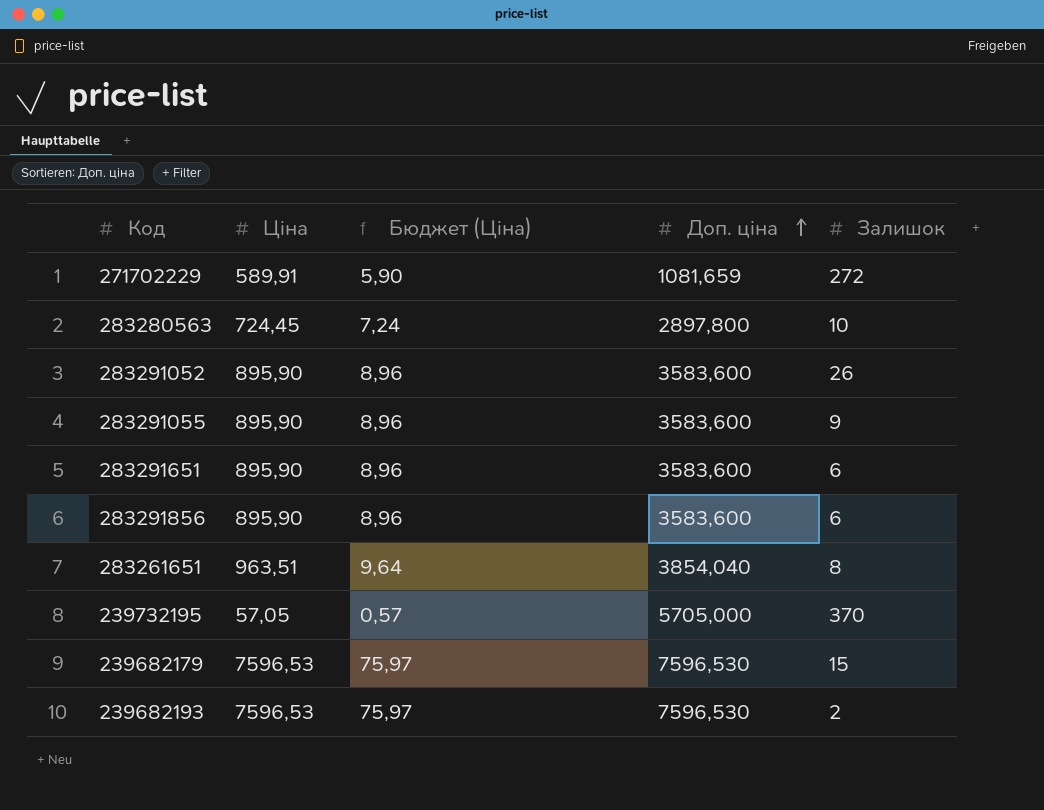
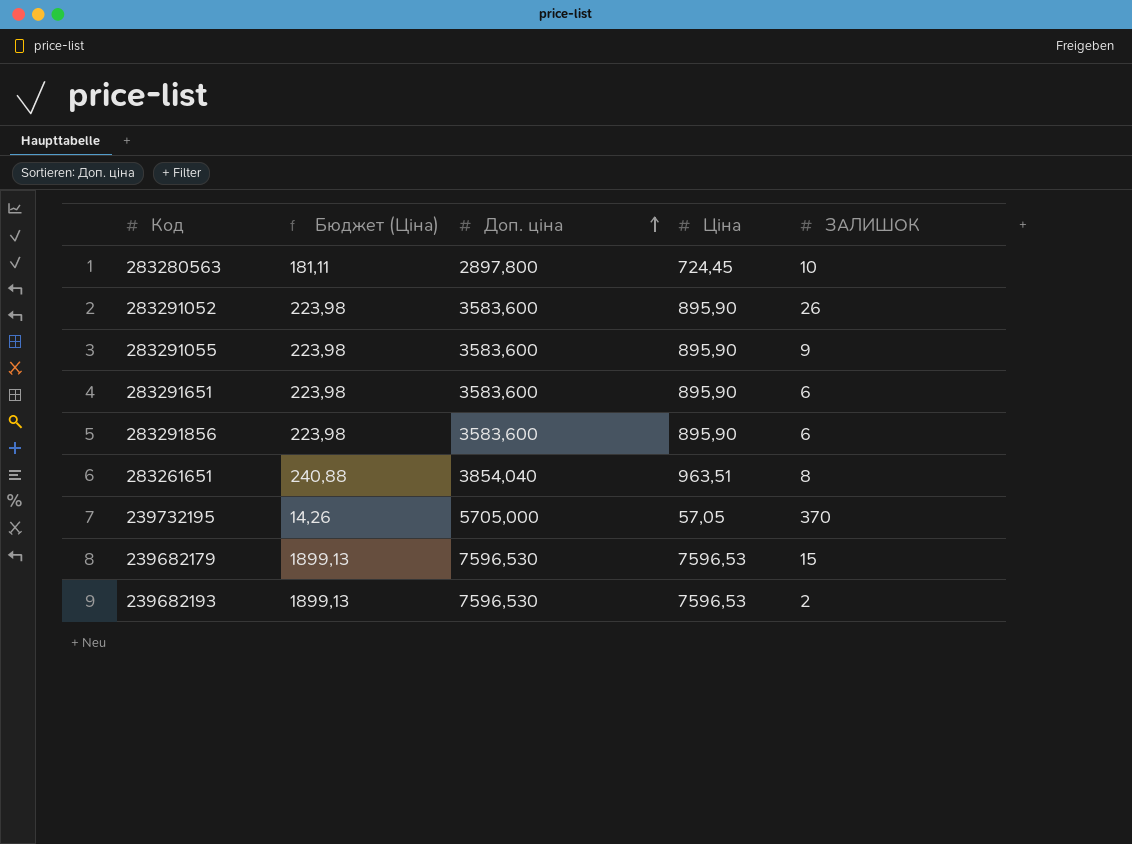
column Бюджет (Ціна) | formula: [Ціна] * 0,01 -> [Ціна] * 0,25
column Ціна | position: 2 -> 4
column name: Залишок -> ЗАЛИШОК
row 271702229: 589,91 | 5,90 | 1081,659 | 272 -> none

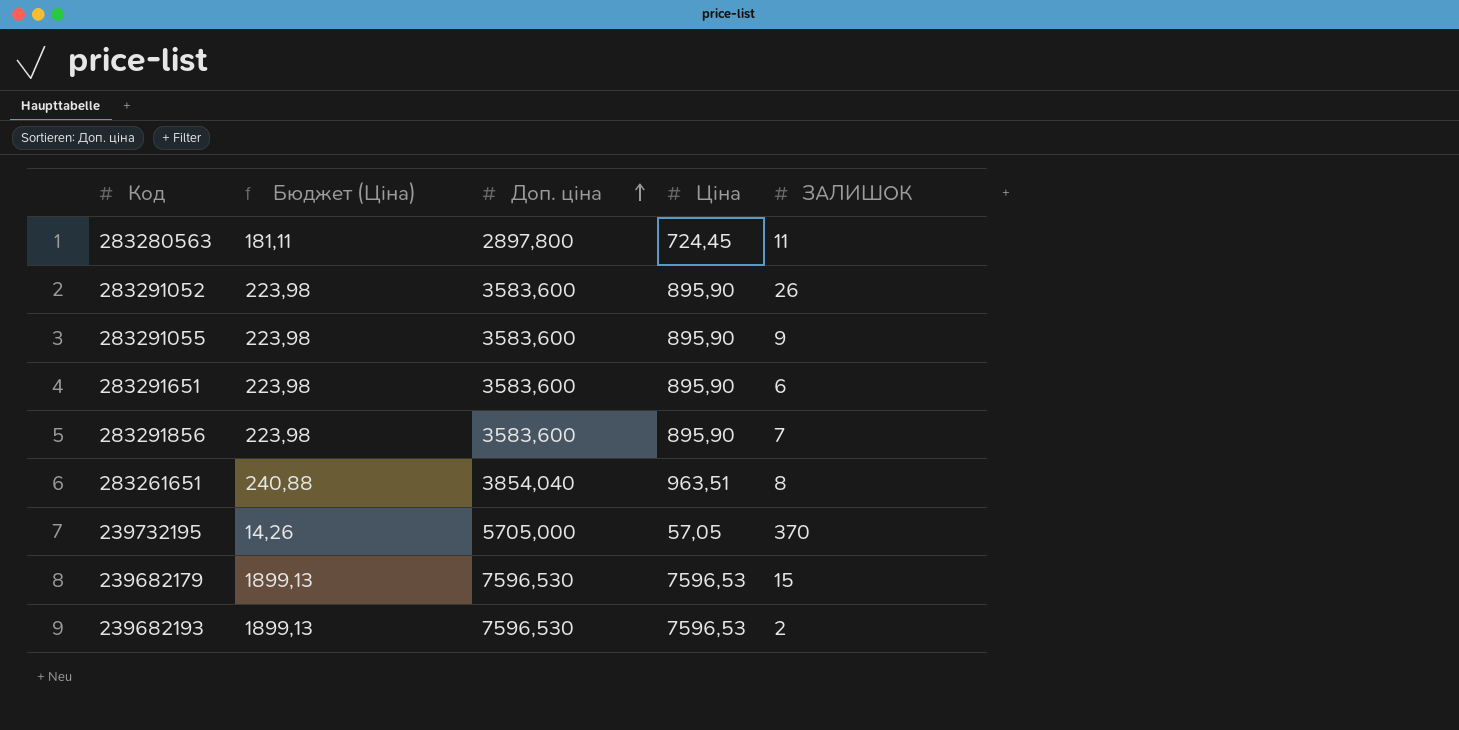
283280563 | ЗАЛИШОК: 10 -> 11
283291856 | ЗАЛИШОК: 6 -> 7

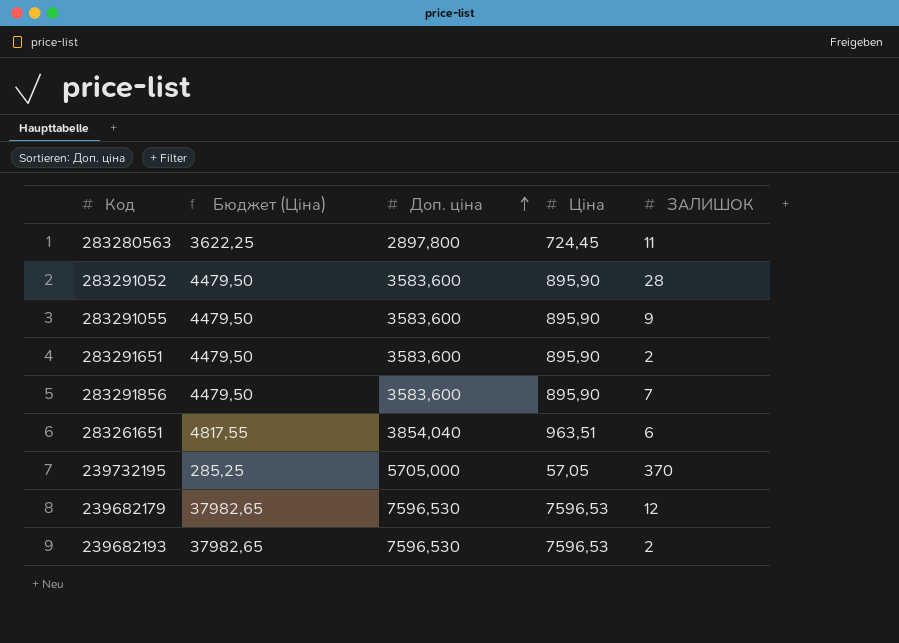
column Бюджет (Ціна) | formula: [Ціна] * 0,25 -> [Ціна] * 5
283291052 | ЗАЛИШОК: 26 -> 28
283291651 | ЗАЛИШОК: 6 -> 2
283261651 | ЗАЛИШОК: 8 -> 6
239682179 | ЗАЛИШОК: 15 -> 12

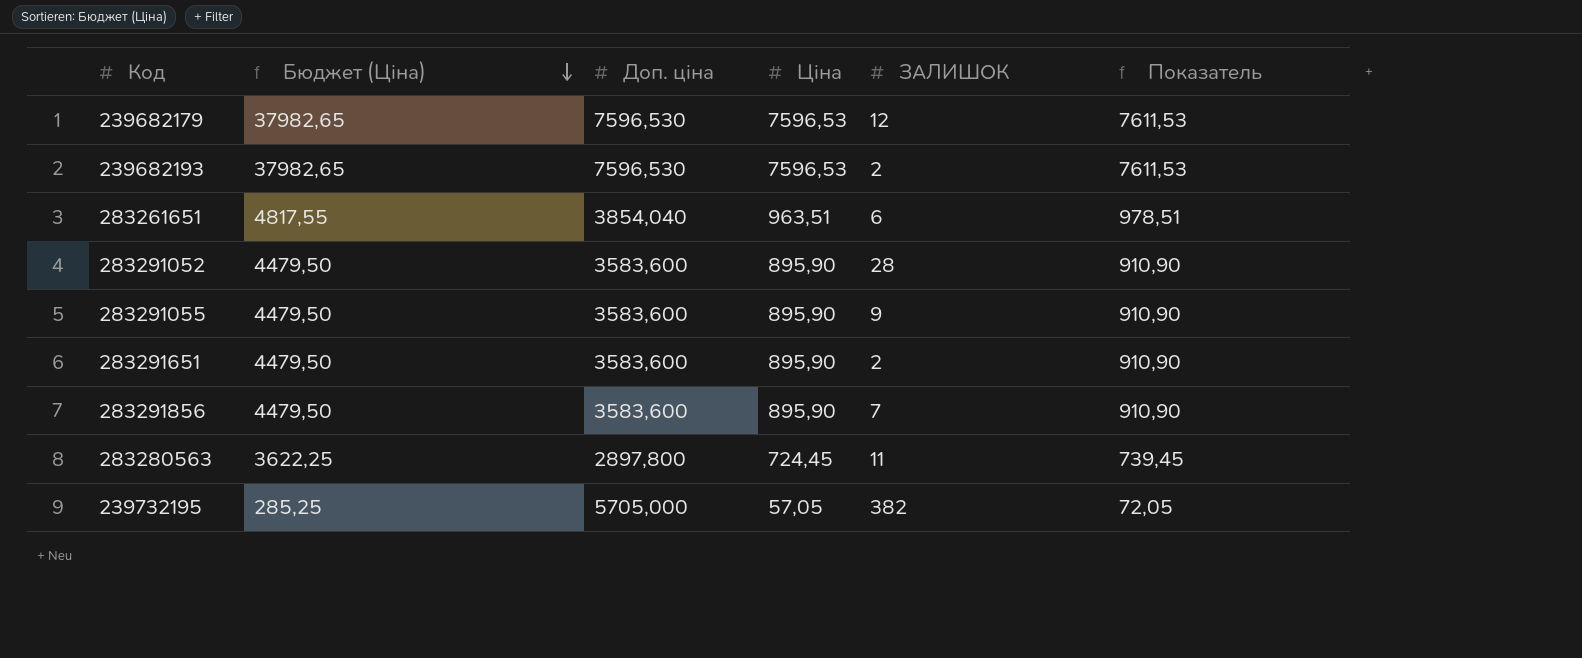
row order: Доп. ціна ascending -> Бюджет (Ціна) descending
column Показатель | formula: none -> [Ціна] + 15
239732195 | ЗАЛИШОК: 370 -> 382

